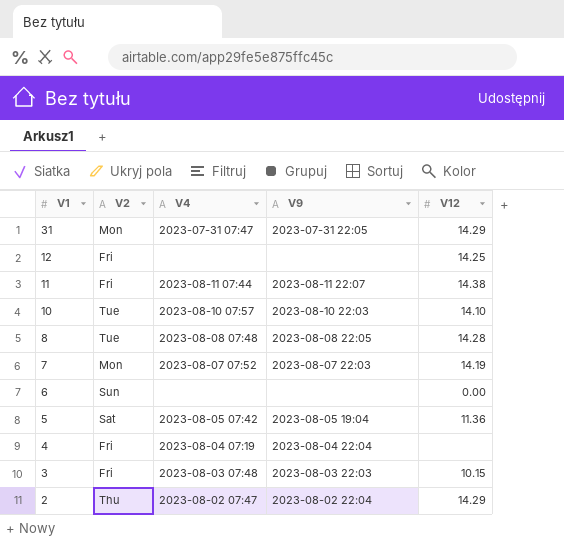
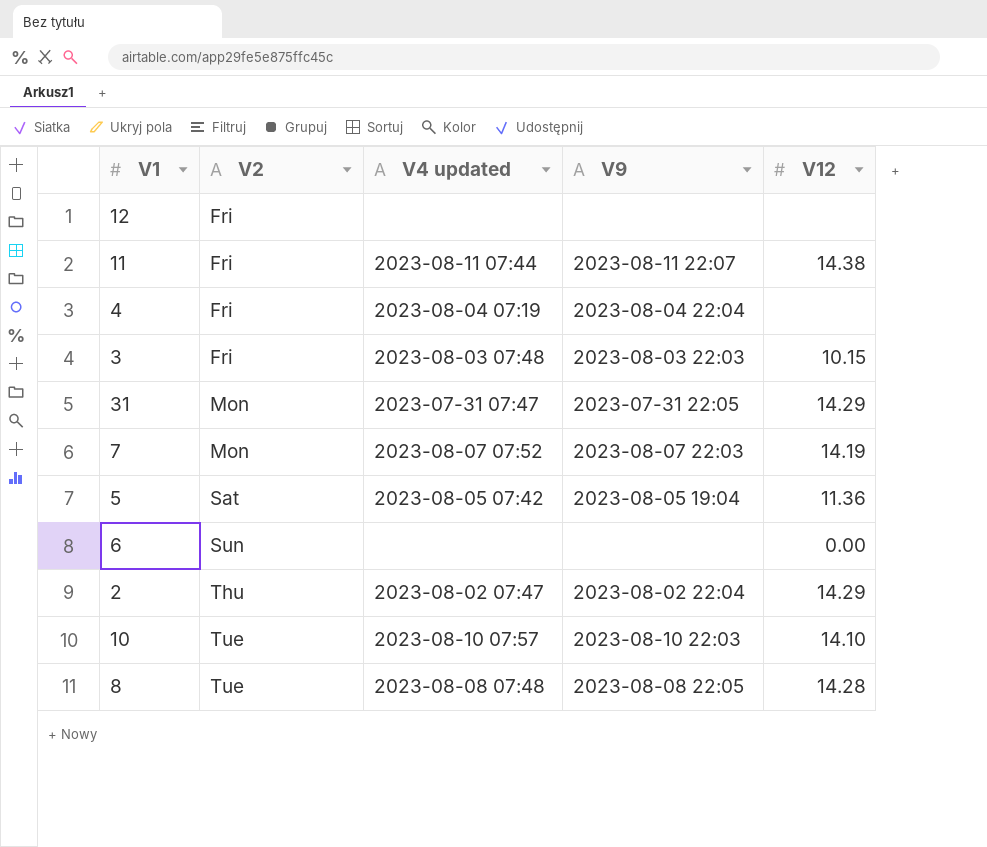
row order: V1 descending -> V2 ascending
column name: V4 -> V4 updated
12 | V12: 14.25 -> none

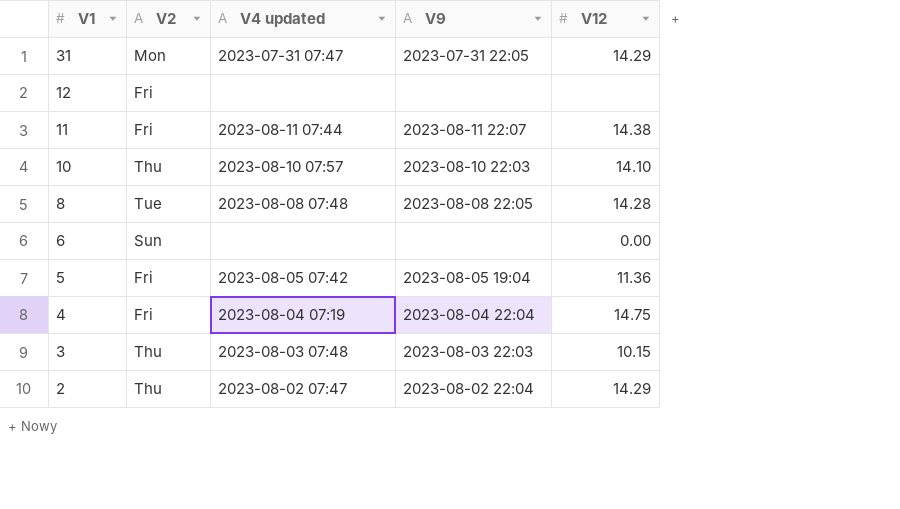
row order: V2 ascending -> V1 descending
row 7: Mon | 2023-08-07 07:52 | 2023-08-07 22:03 | 14.19 -> none
10 | V2: Tue -> Thu
5 | V2: Sat -> Fri
4 | V12: none -> 14.75
3 | V2: Fri -> Thu

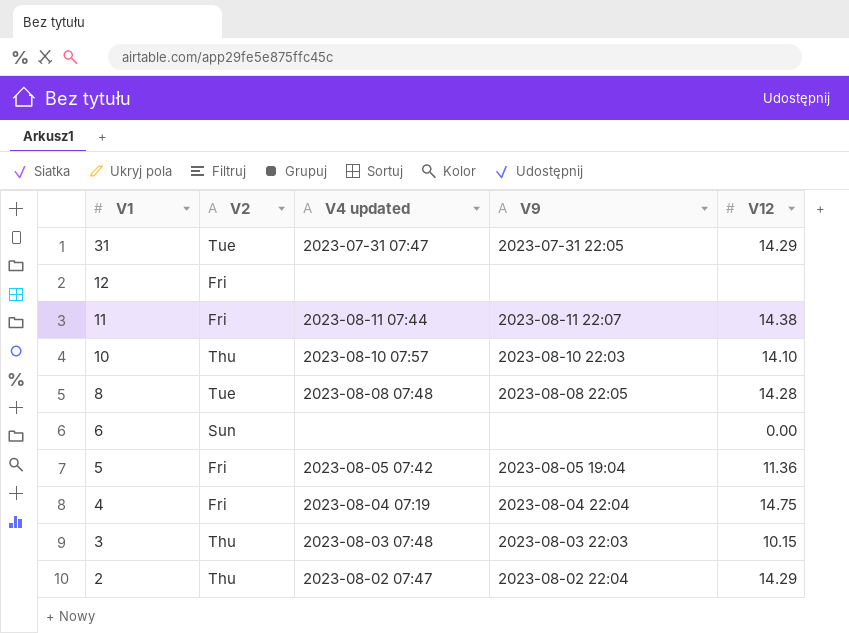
31 | V2: Mon -> Tue

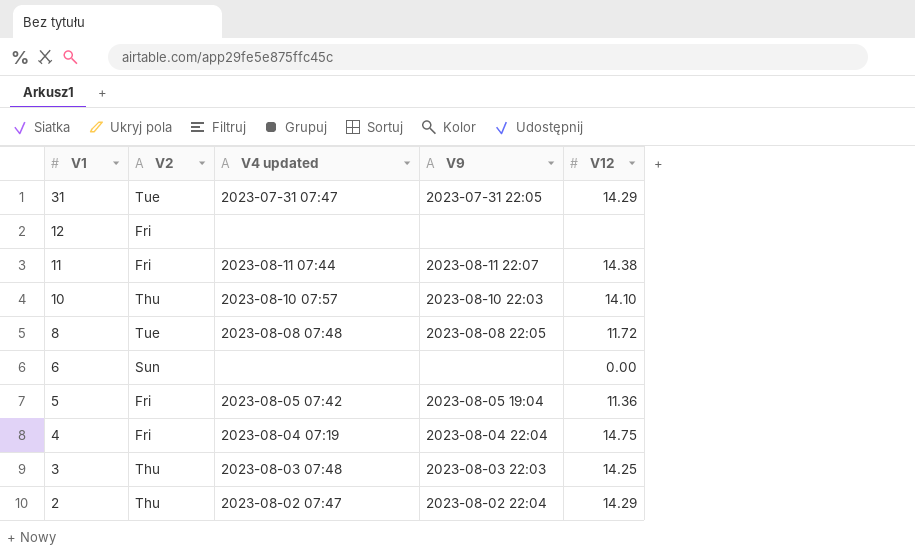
8 | V12: 14.28 -> 11.72
3 | V12: 10.15 -> 14.25

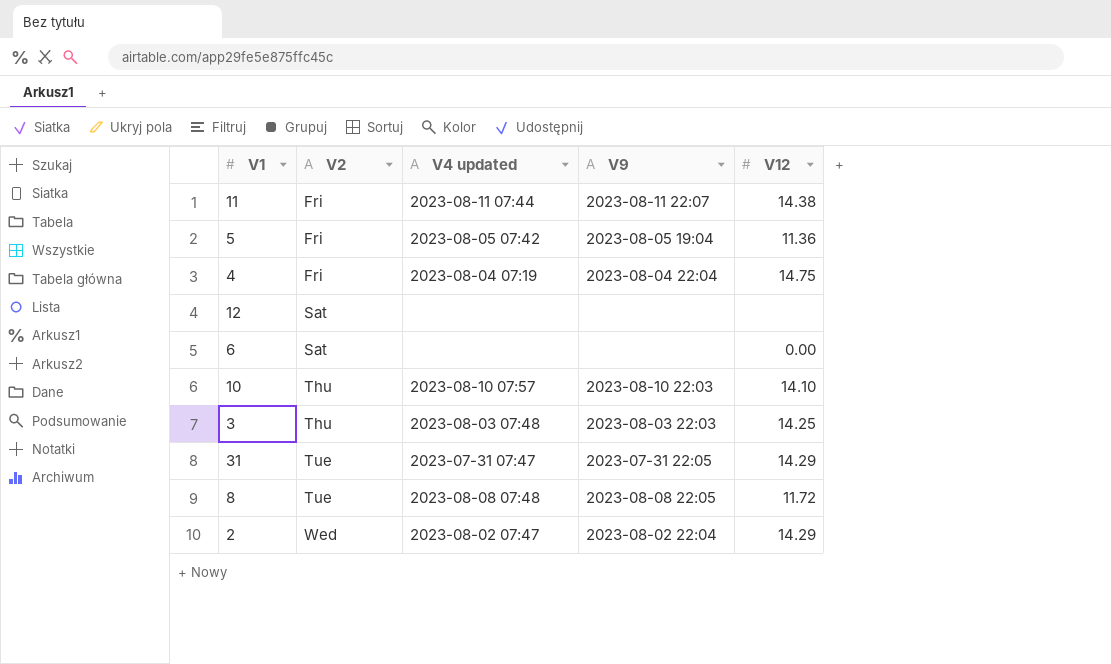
row order: V1 descending -> V2 ascending
12 | V2: Fri -> Sat
6 | V2: Sun -> Sat
2 | V2: Thu -> Wed

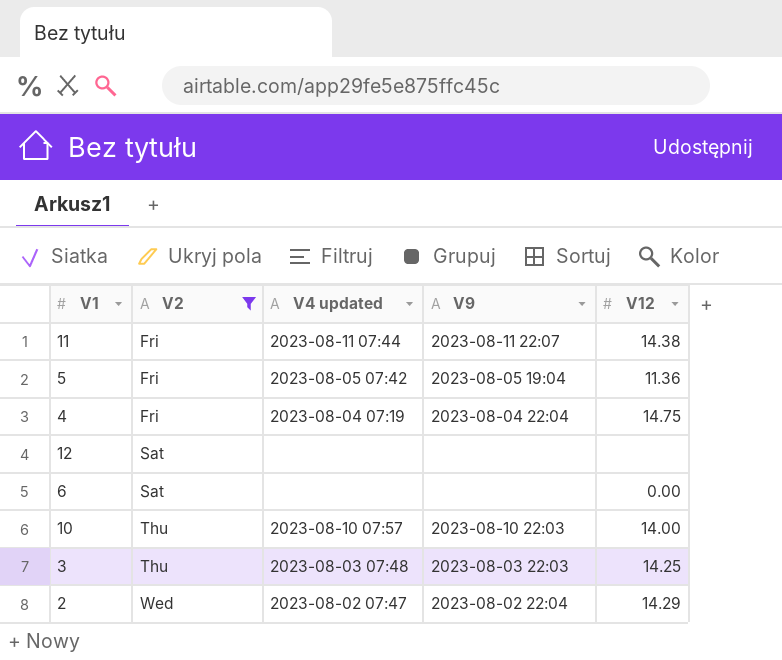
filter: none -> V2 != Tue
10 | V12: 14.10 -> 14.00

